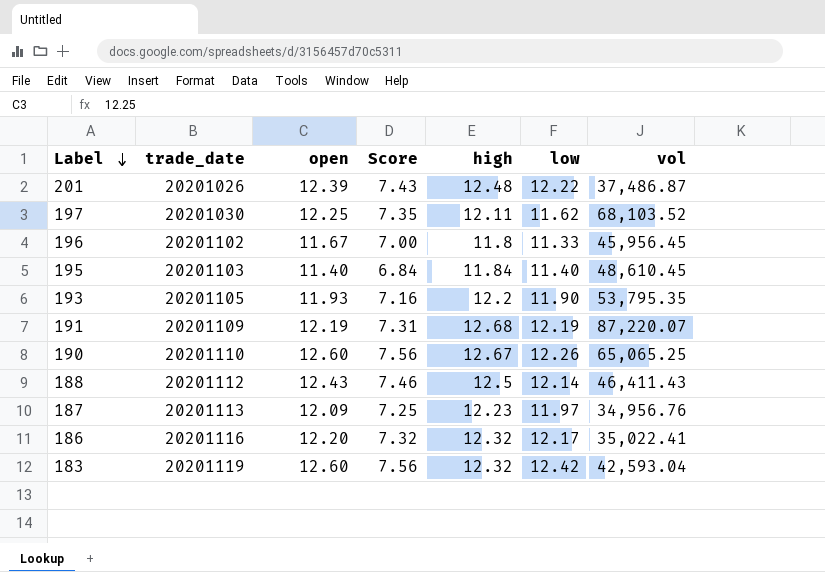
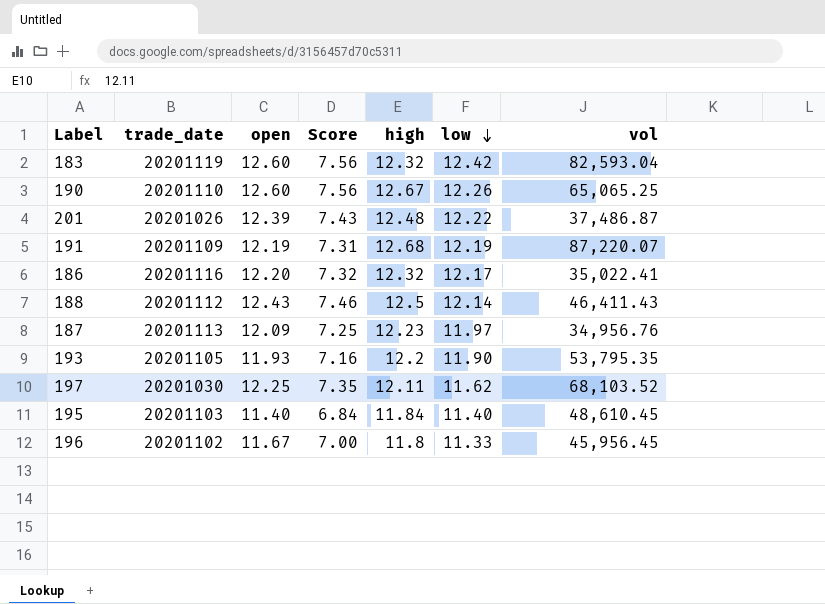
row order: Label descending -> low descending
183 | vol: 42,593.04 -> 82,593.04

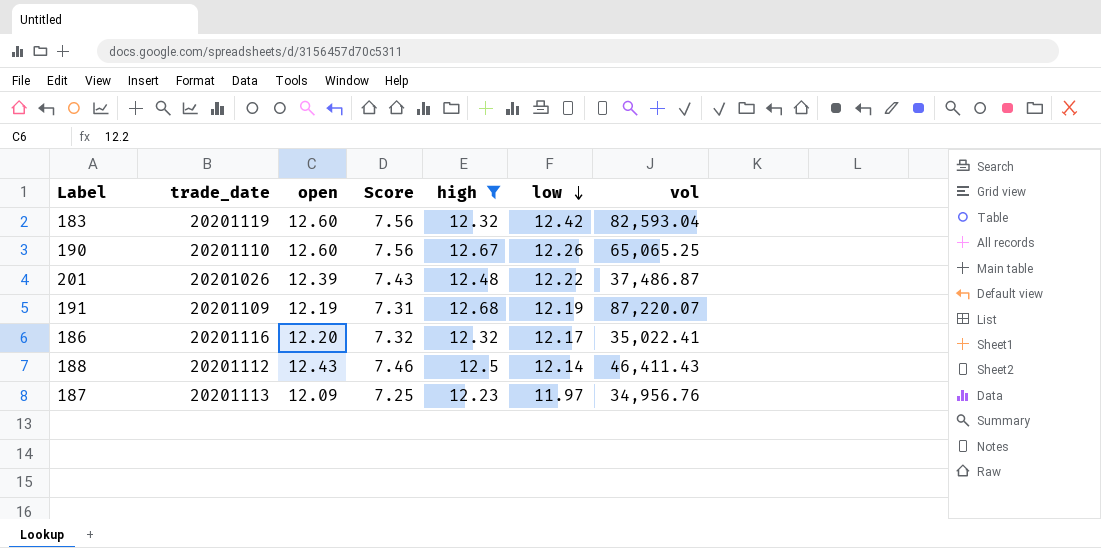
filter: none -> high >= 12.23

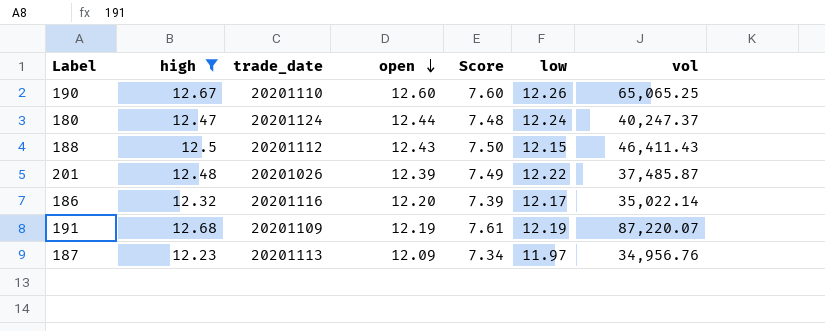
row order: low descending -> open descending
column high | position: 5 -> 2
column Score | formula: [open] * 0.6 -> [high] * 0.6
row 183: 20201119 | 12.60 | 7.56 | 12.32 | 12.42 | 82,593.04 -> none
row 180: none -> 12.47 | 20201124 | 12.44 | 7.48 | 12.24 | 40,247.37
188 | low: 12.14 -> 12.15
201 | vol: 37,486.87 -> 37,485.87
186 | vol: 35,022.41 -> 35,022.14

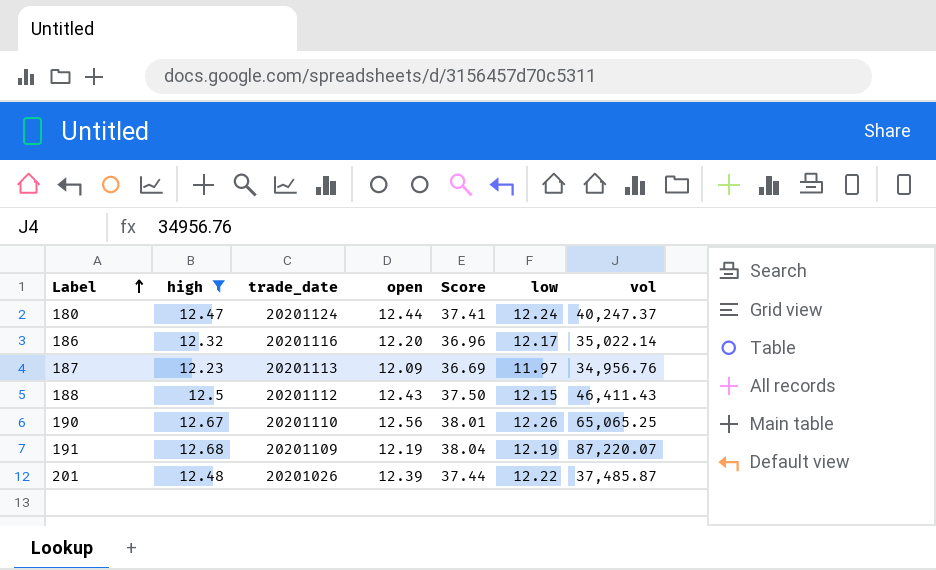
row order: open descending -> Label ascending
column Score | formula: [high] * 0.6 -> [high] * 3
190 | open: 12.60 -> 12.56

